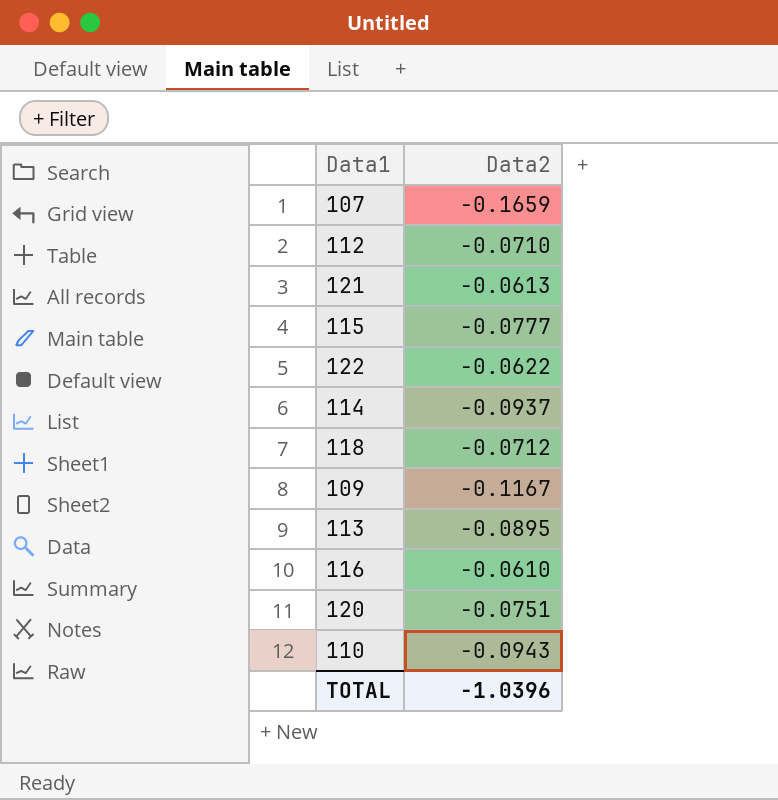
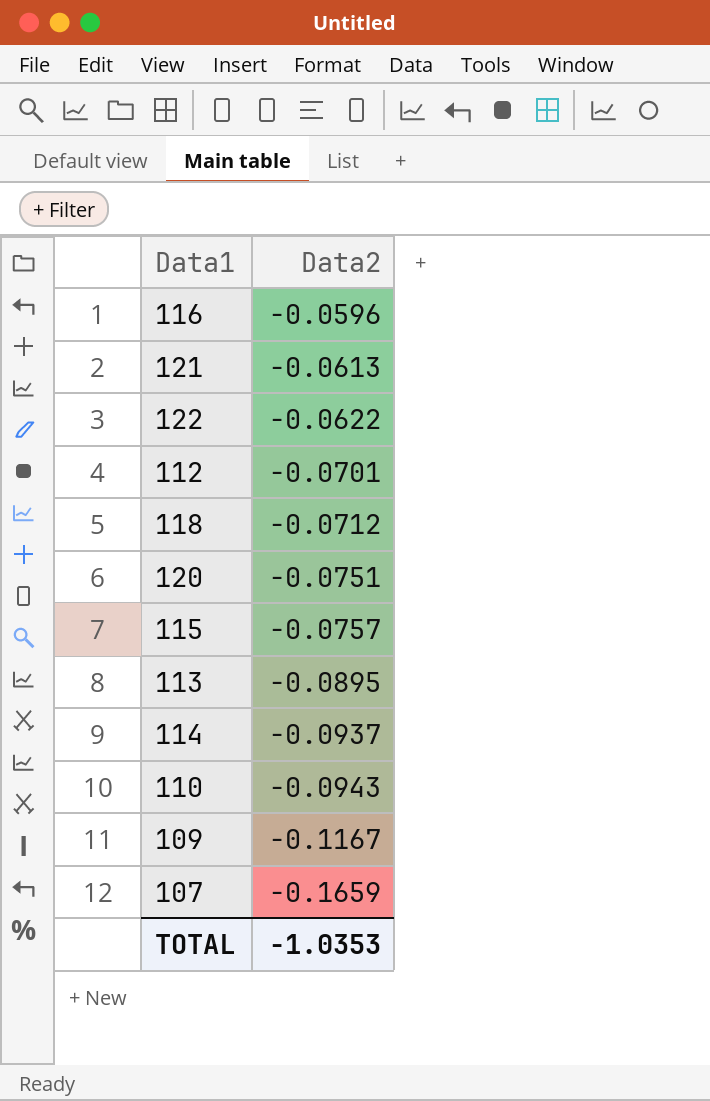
row order: none -> Data2 descending
116 | Data2: -0.0610 -> -0.0596
112 | Data2: -0.0710 -> -0.0701
115 | Data2: -0.0777 -> -0.0757
TOTAL | Data2: -1.0396 -> -1.0353

